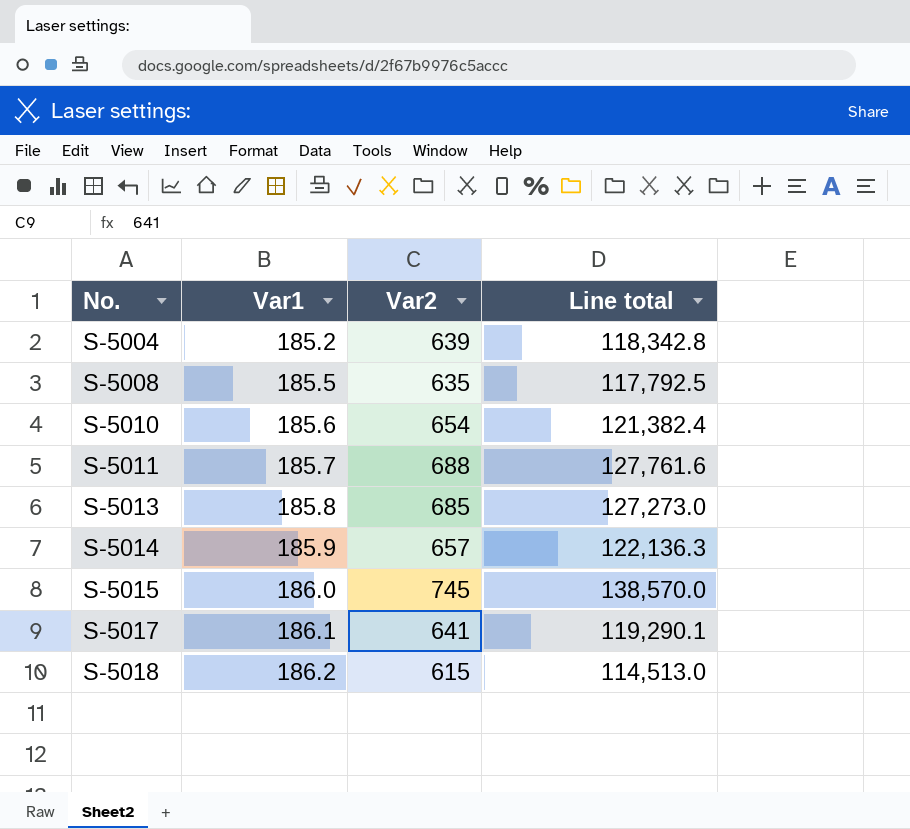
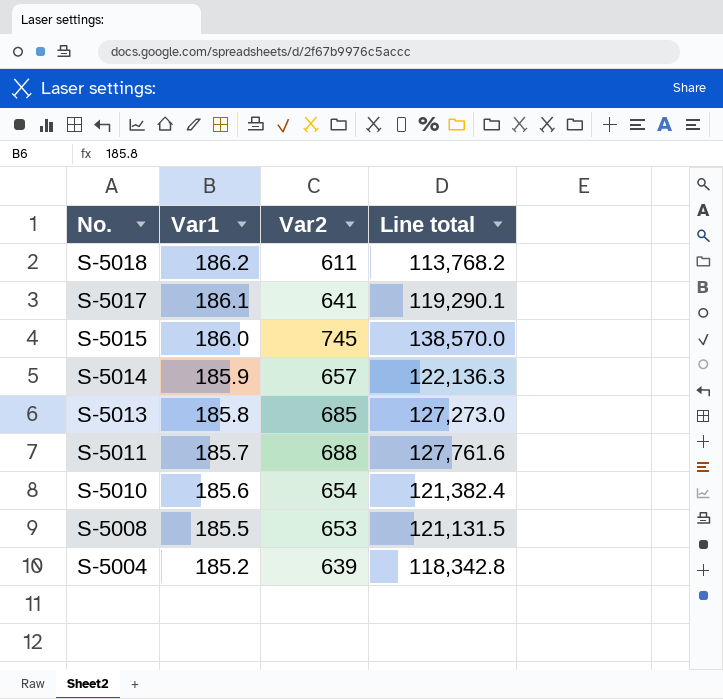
row order: No. ascending -> No. descending
S-5018 | Var2: 615 -> 611
S-5018 | Line total: 114,513.0 -> 113,768.2
S-5008 | Var2: 635 -> 653
S-5008 | Line total: 117,792.5 -> 121,131.5

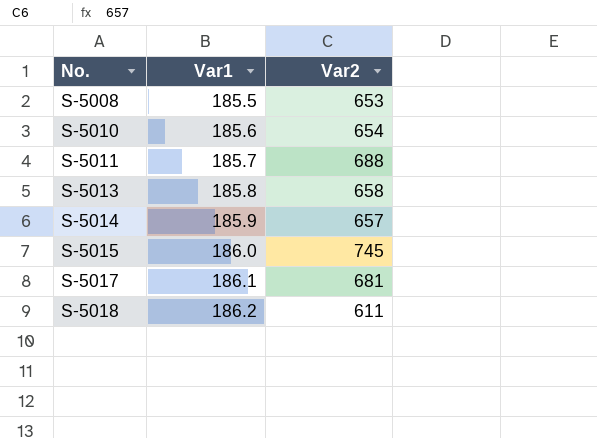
row order: No. descending -> No. ascending
column Line total | formula: [Var1] * [Var2] -> none
row S-5004: 185.2 | 639 | 118,342.8 -> none
S-5013 | Var2: 685 -> 658
S-5017 | Var2: 641 -> 681

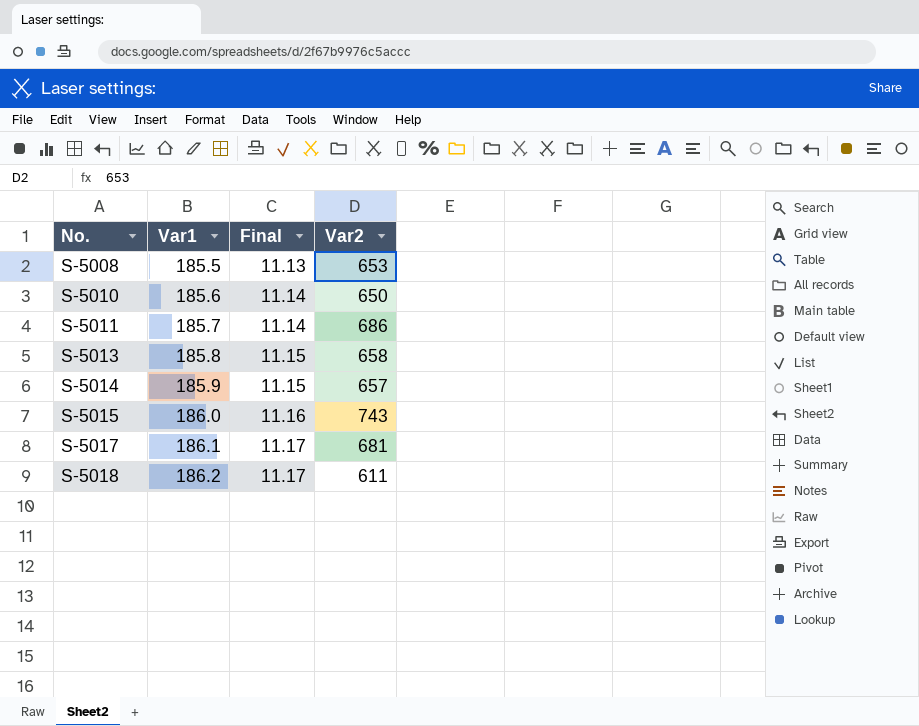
column Final | formula: none -> [Var1] * 0.06
S-5010 | Var2: 654 -> 650
S-5011 | Var2: 688 -> 686
S-5015 | Var2: 745 -> 743

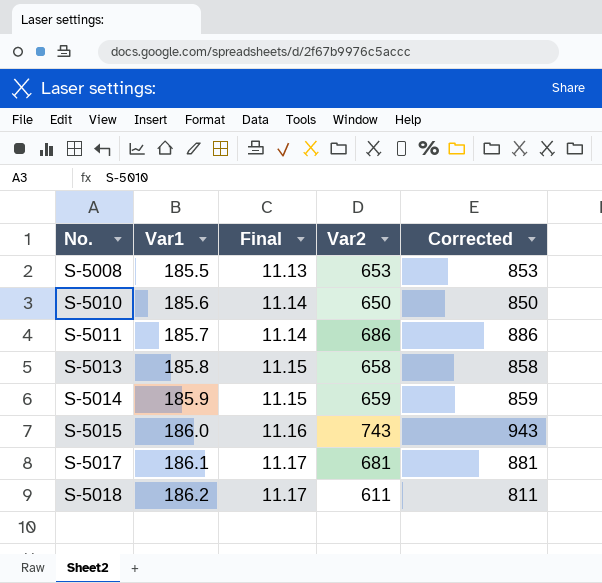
column Corrected | formula: none -> [Var2] + 200
S-5014 | Var2: 657 -> 659

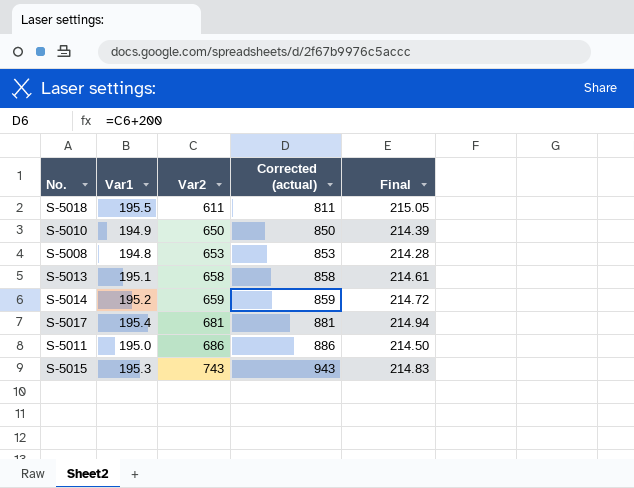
row order: No. ascending -> Var2 ascending
column name: Corrected -> Corrected (actual)
column Final | formula: [Var1] * 0.06 -> [Var1] * 1.1
column Final | position: 3 -> 5
S-5018 | Var1: 186.2 -> 195.5
S-5010 | Var1: 185.6 -> 194.9
S-5008 | Var1: 185.5 -> 194.8
S-5013 | Var1: 185.8 -> 195.1
S-5014 | Var1: 185.9 -> 195.2
S-5017 | Var1: 186.1 -> 195.4
S-5011 | Var1: 185.7 -> 195.0
S-5015 | Var1: 186.0 -> 195.3

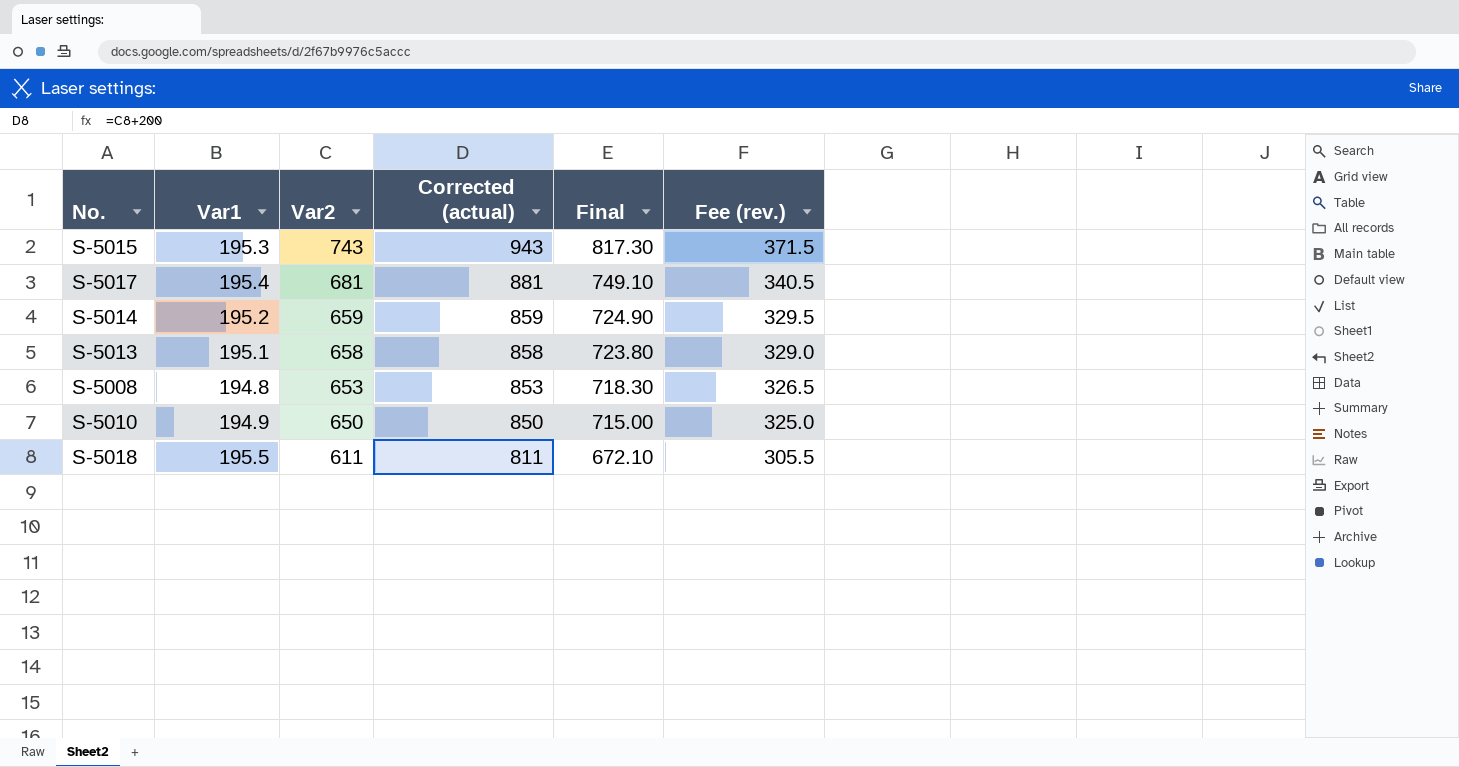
row order: Var2 ascending -> Var2 descending
column Final | formula: [Var1] * 1.1 -> [Var2] * 1.1
column Fee (rev.) | formula: none -> [Var2] * 0.5
row S-5011: 195.0 | 686 | 886 | 214.50 -> none

